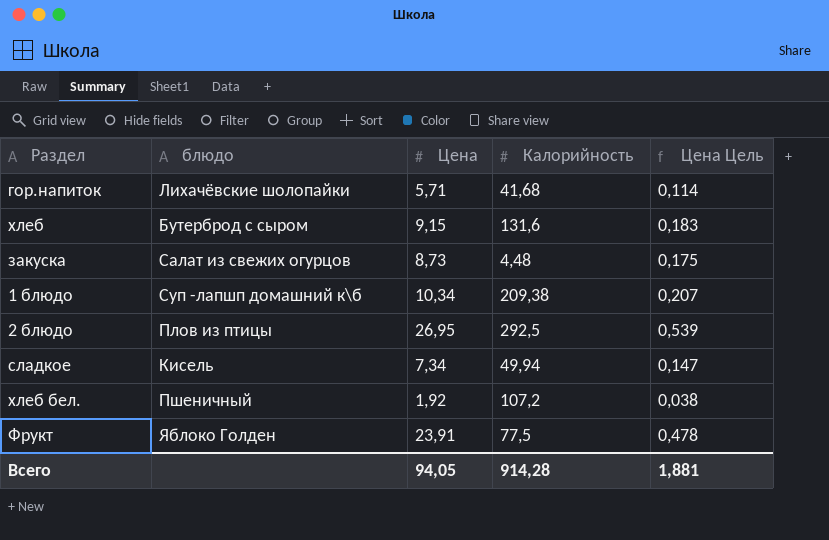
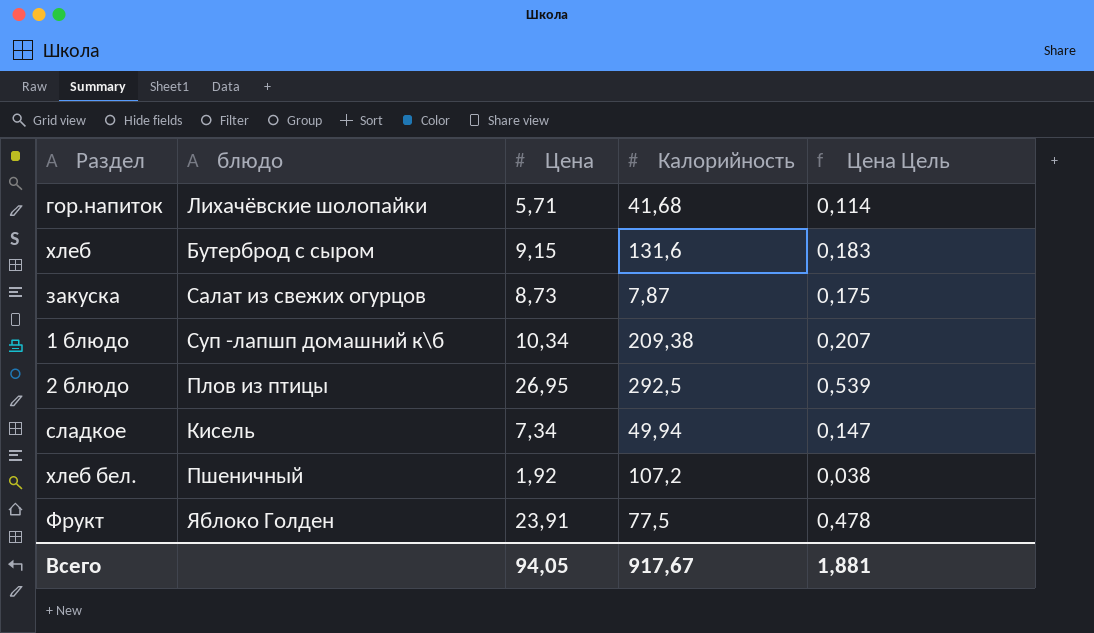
закуска | Калорийность: 4,48 -> 7,87
Всего | Калорийность: 914,28 -> 917,67

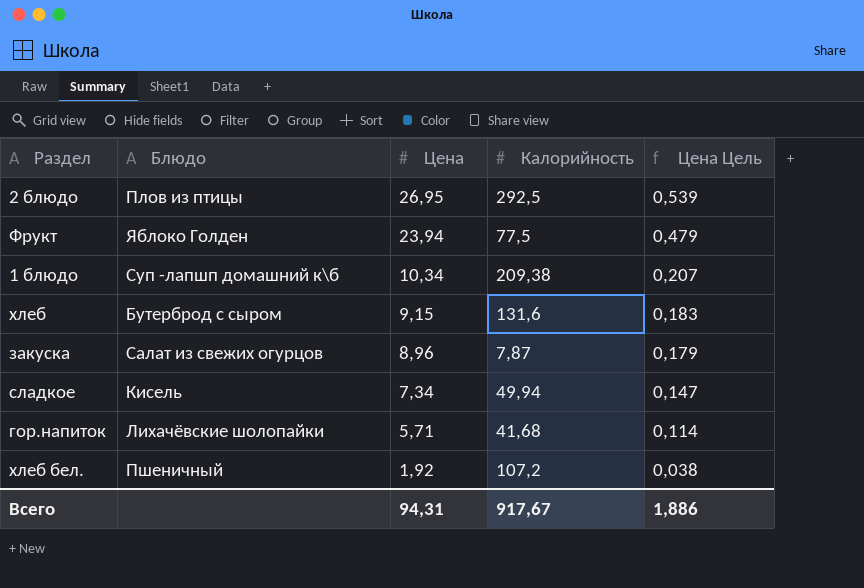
row order: none -> Цена descending
column name: блюдо -> Блюдо
Фрукт | Цена: 23,91 -> 23,94
Фрукт | Цена Цель: 0,478 -> 0,479
закуска | Цена: 8,73 -> 8,96
закуска | Цена Цель: 0,175 -> 0,179
Всего | Цена: 94,05 -> 94,31
Всего | Цена Цель: 1,881 -> 1,886

